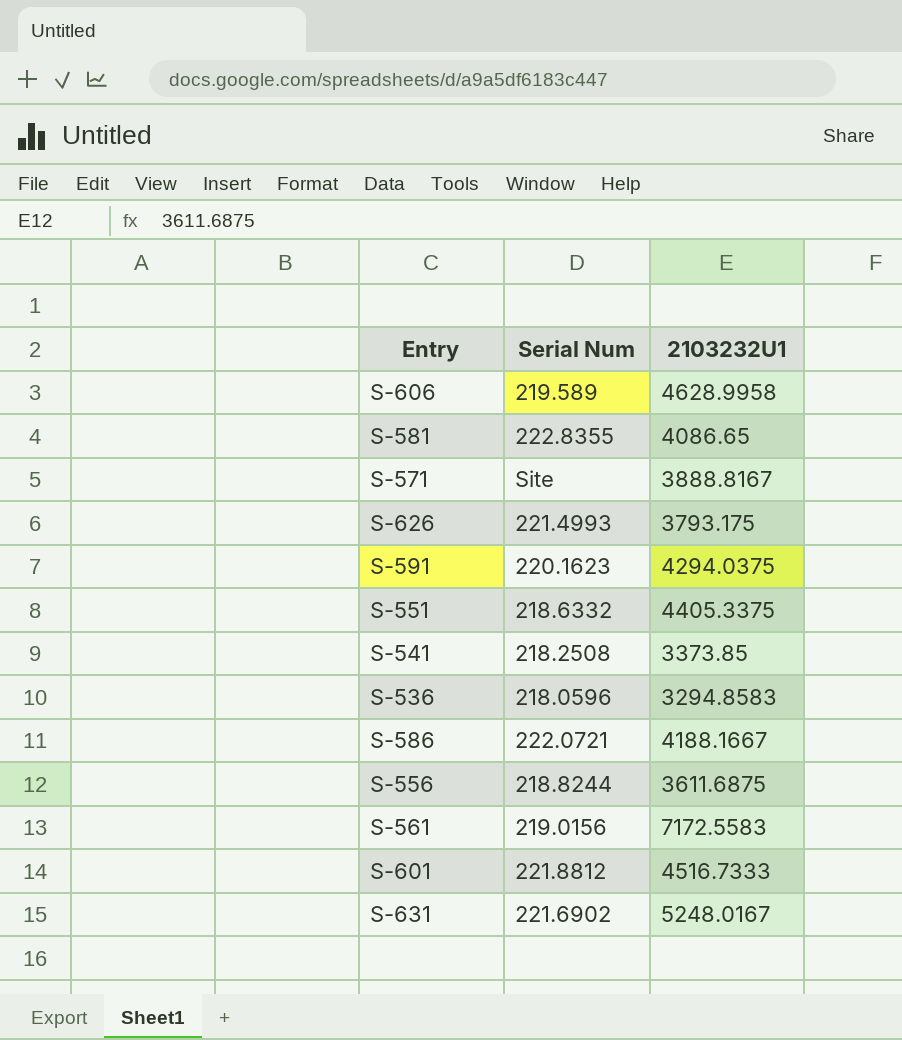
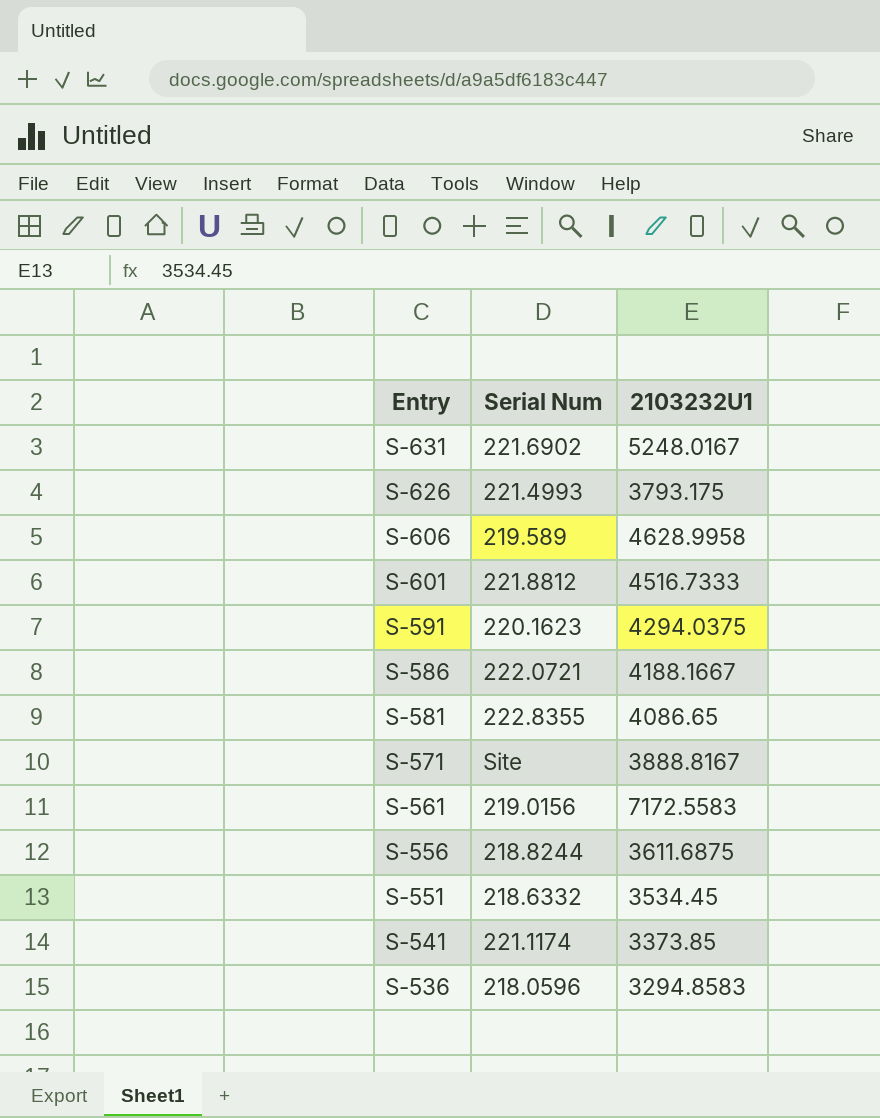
row order: none -> Entry descending
S-551 | 2103232U1: 4405.3375 -> 3534.45
S-541 | Serial Num: 218.2508 -> 221.1174

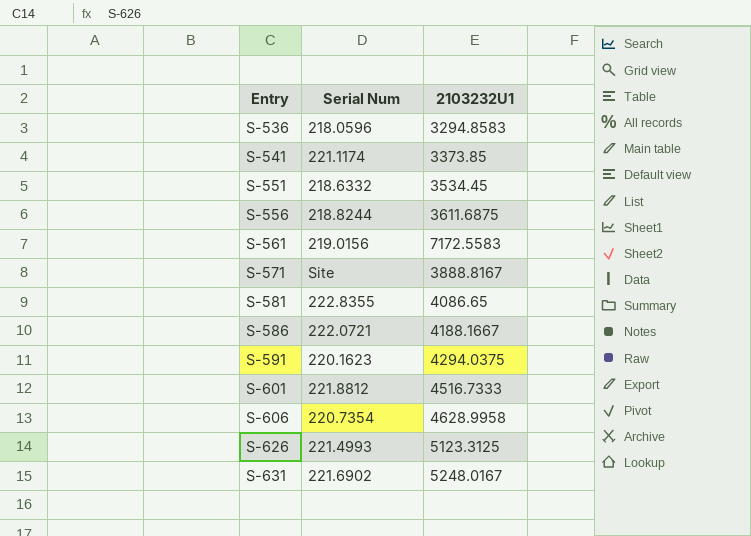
row order: Entry descending -> Entry ascending
S-606 | Serial Num: 219.589 -> 220.7354
S-626 | 2103232U1: 3793.175 -> 5123.3125

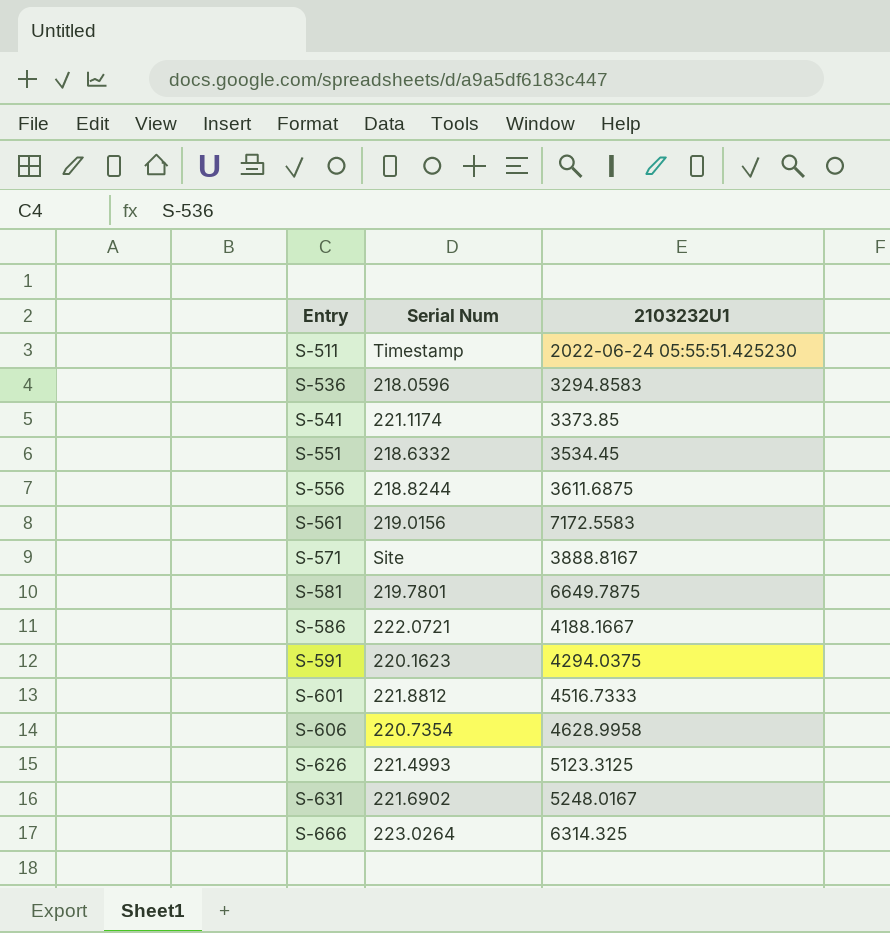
row S-511: none -> Timestamp | 2022-06-24 05:55:51.425230
S-581 | Serial Num: 222.8355 -> 219.7801
S-581 | 2103232U1: 4086.65 -> 6649.7875
row S-666: none -> 223.0264 | 6314.325

